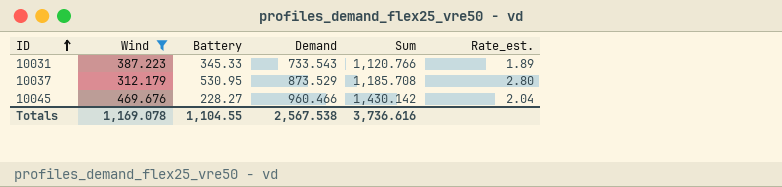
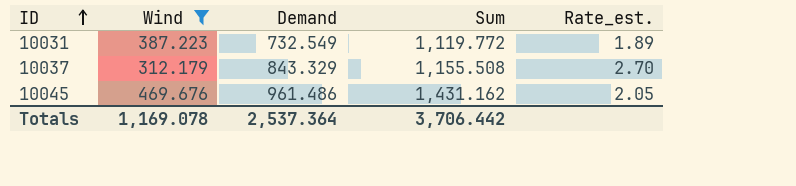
column Battery | position: 3 -> none
10031 | Demand: 733.543 -> 732.549
10031 | Sum: 1,120.766 -> 1,119.772
10037 | Demand: 873.529 -> 843.329
10037 | Sum: 1,185.708 -> 1,155.508
10037 | Rate_est.: 2.80 -> 2.70
10045 | Demand: 960.466 -> 961.486
10045 | Sum: 1,430.142 -> 1,431.162
10045 | Rate_est.: 2.04 -> 2.05
Totals | Demand: 2,567.538 -> 2,537.364
Totals | Sum: 3,736.616 -> 3,706.442

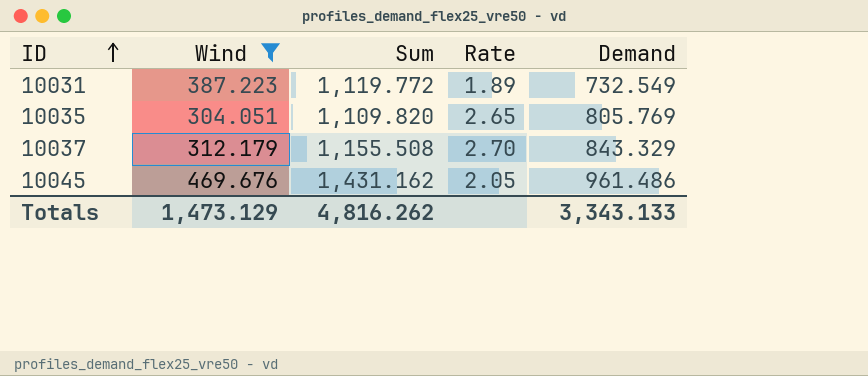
column name: Rate_est. -> Rate
column Demand | position: 3 -> 5
row 10035: none -> 304.051 | 1,109.820 | 2.65 | 805.769
Totals | Wind: 1,169.078 -> 1,473.129
Totals | Sum: 3,706.442 -> 4,816.262
Totals | Demand: 2,537.364 -> 3,343.133

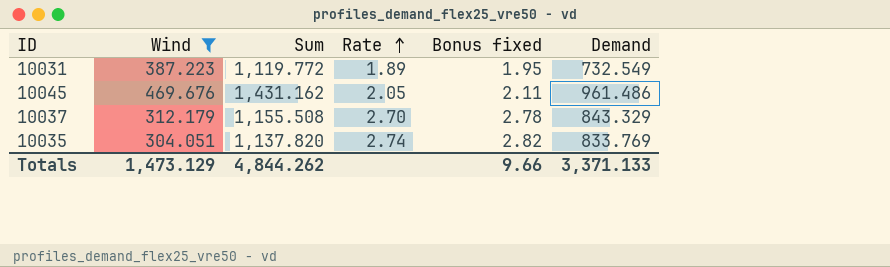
row order: ID ascending -> Rate ascending
column Bonus fixed | formula: none -> [Rate] * 1.03
10035 | Sum: 1,109.820 -> 1,137.820
10035 | Rate: 2.65 -> 2.74
10035 | Demand: 805.769 -> 833.769
Totals | Sum: 4,816.262 -> 4,844.262
Totals | Demand: 3,343.133 -> 3,371.133

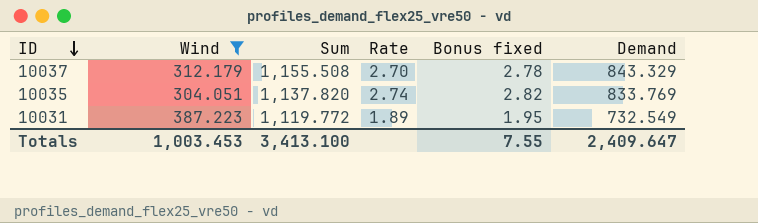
row order: Rate ascending -> ID descending
row 10045: 469.676 | 1,431.162 | 2.05 | 2.11 | 961.486 -> none
Totals | Wind: 1,473.129 -> 1,003.453
Totals | Sum: 4,844.262 -> 3,413.100
Totals | Bonus fixed: 9.66 -> 7.55
Totals | Demand: 3,371.133 -> 2,409.647

